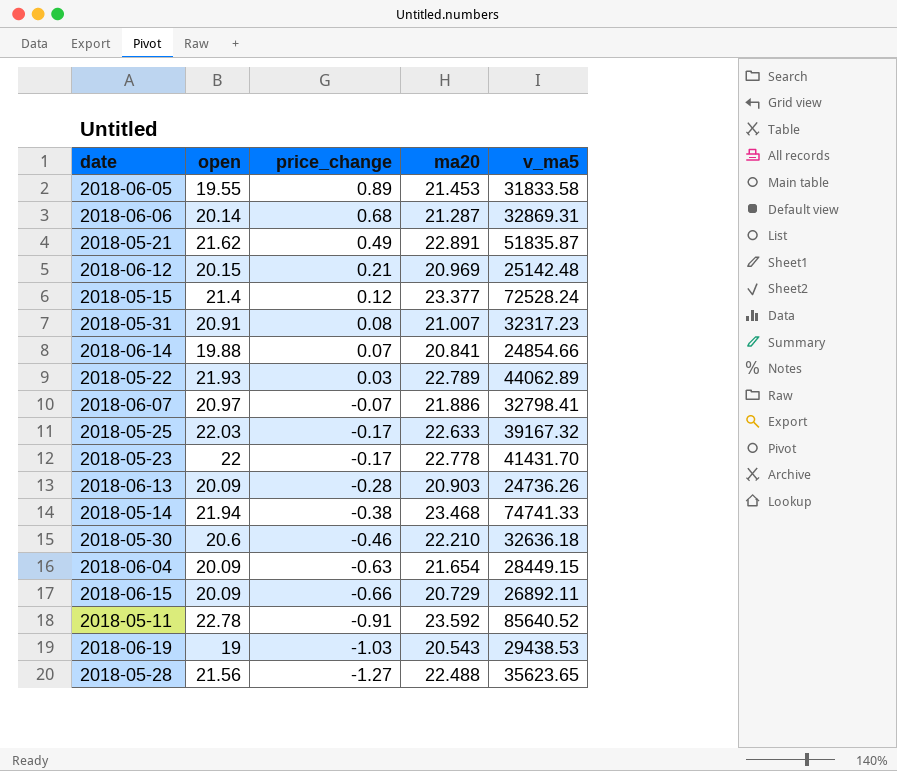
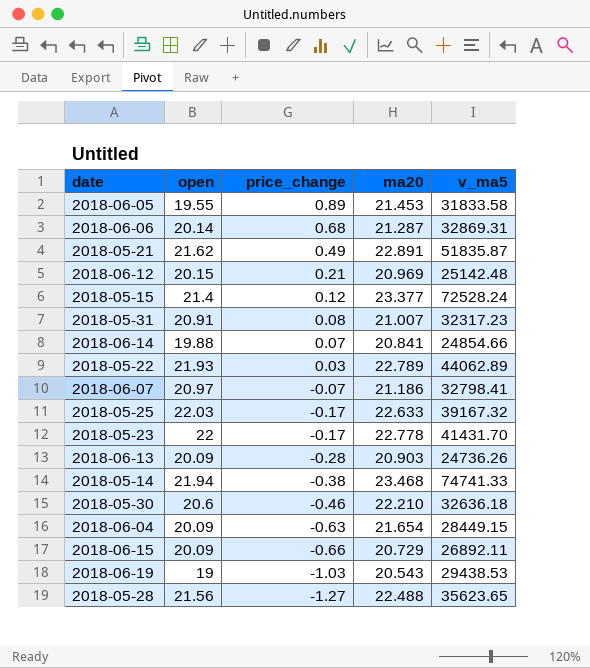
row 2018-05-11: 22.78 | -0.91 | 23.592 | 85640.52 -> none
2018-06-07 | ma20: 21.886 -> 21.186

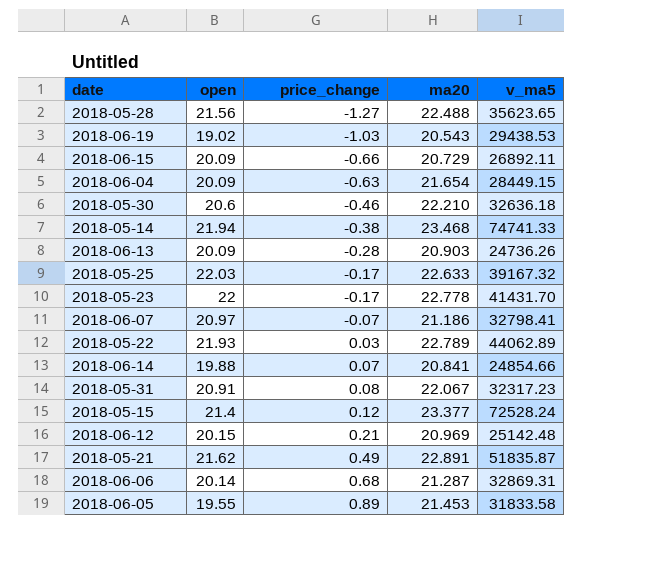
row order: price_change descending -> price_change ascending
2018-06-19 | open: 19 -> 19.02
2018-05-31 | ma20: 21.007 -> 22.067

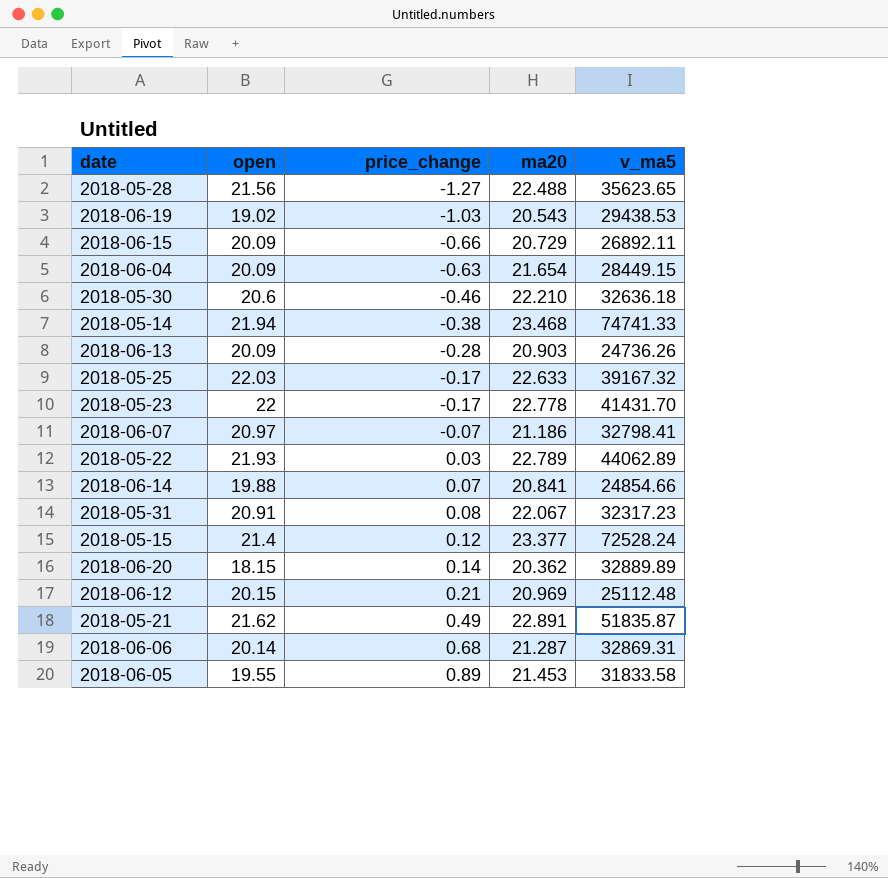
row 2018-06-20: none -> 18.15 | 0.14 | 20.362 | 32889.89
2018-06-12 | v_ma5: 25142.48 -> 25112.48

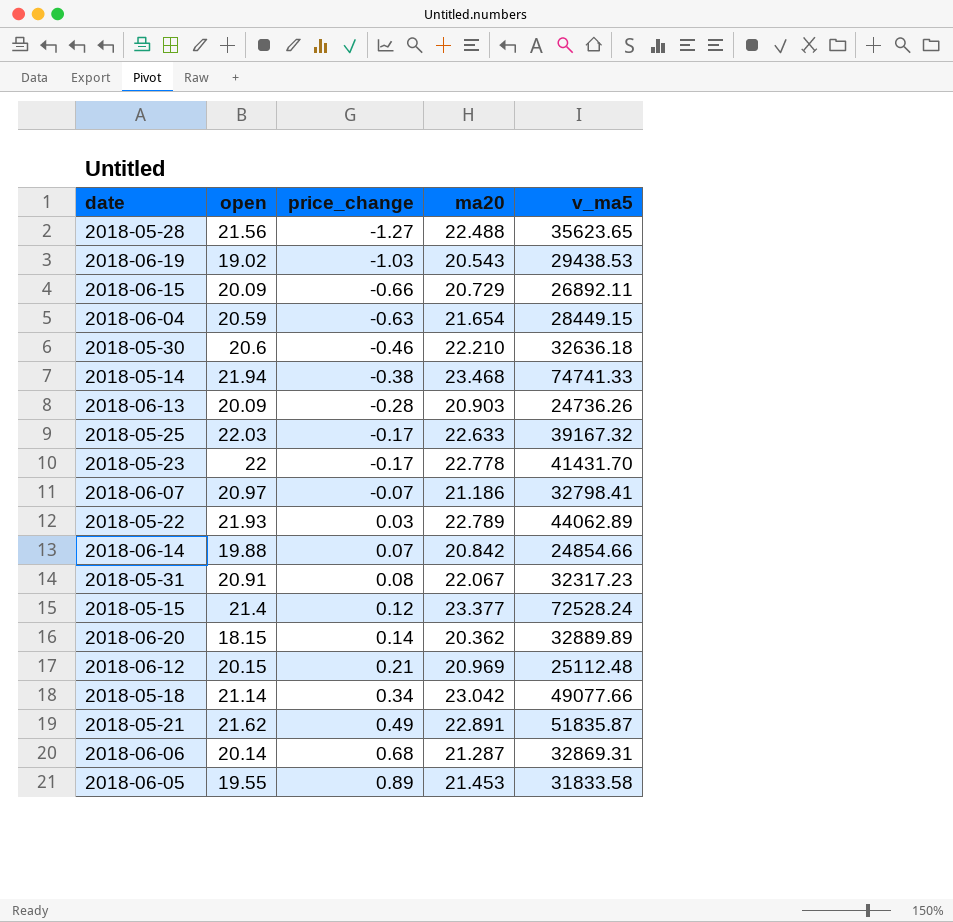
2018-06-04 | open: 20.09 -> 20.59
2018-06-14 | ma20: 20.841 -> 20.842
row 2018-05-18: none -> 21.14 | 0.34 | 23.042 | 49077.66

